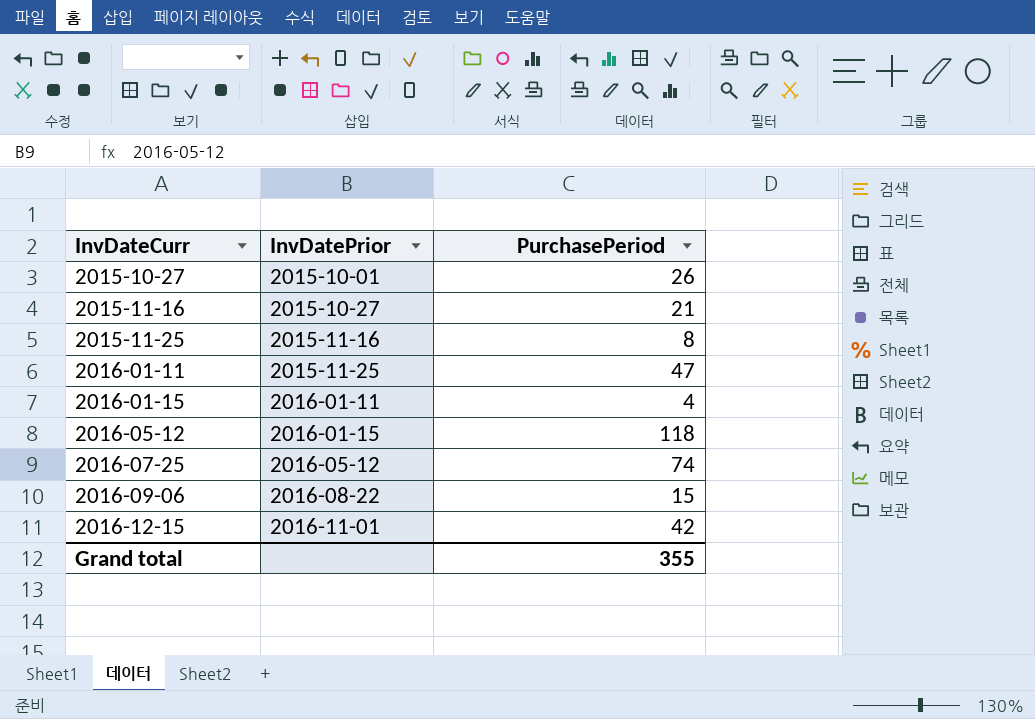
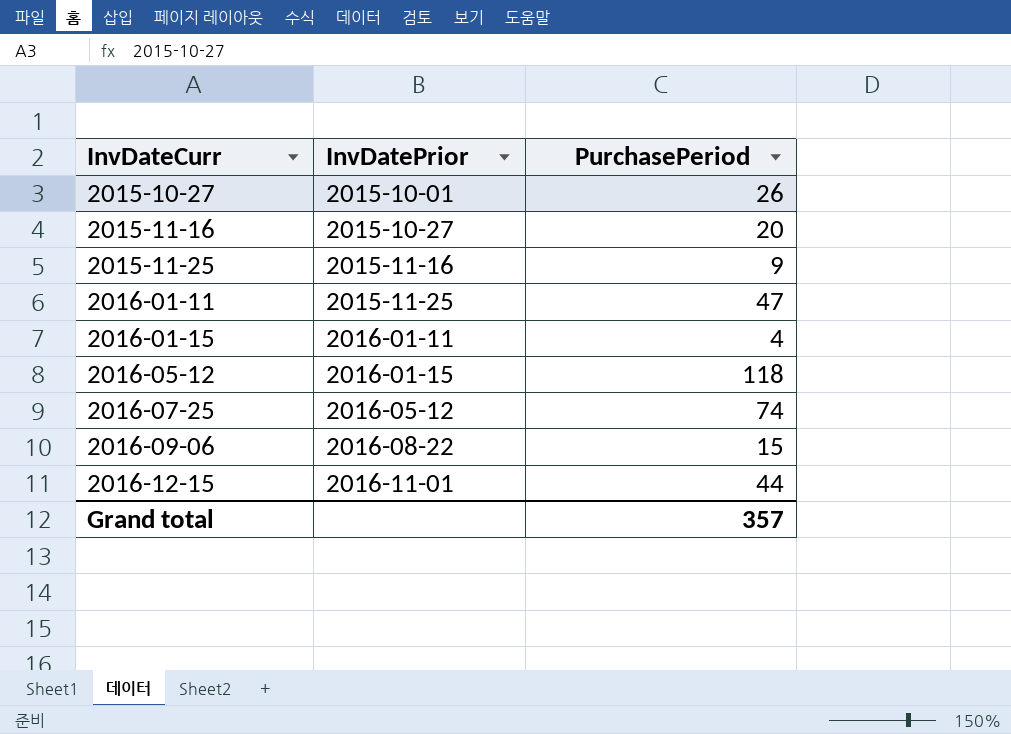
2015-11-16 | PurchasePeriod: 21 -> 20
2015-11-25 | PurchasePeriod: 8 -> 9
2016-12-15 | PurchasePeriod: 42 -> 44
Grand total | PurchasePeriod: 355 -> 357

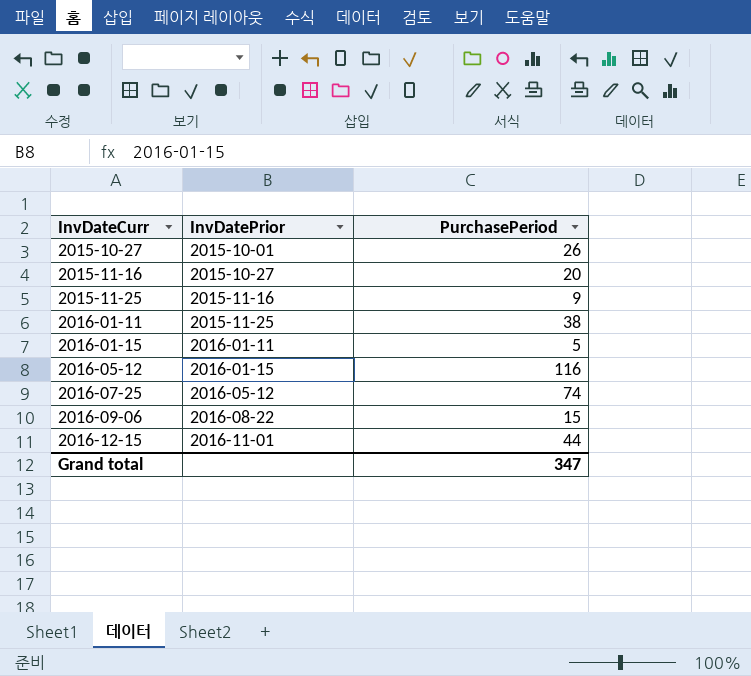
2016-01-11 | PurchasePeriod: 47 -> 38
2016-01-15 | PurchasePeriod: 4 -> 5
2016-05-12 | PurchasePeriod: 118 -> 116
Grand total | PurchasePeriod: 357 -> 347

